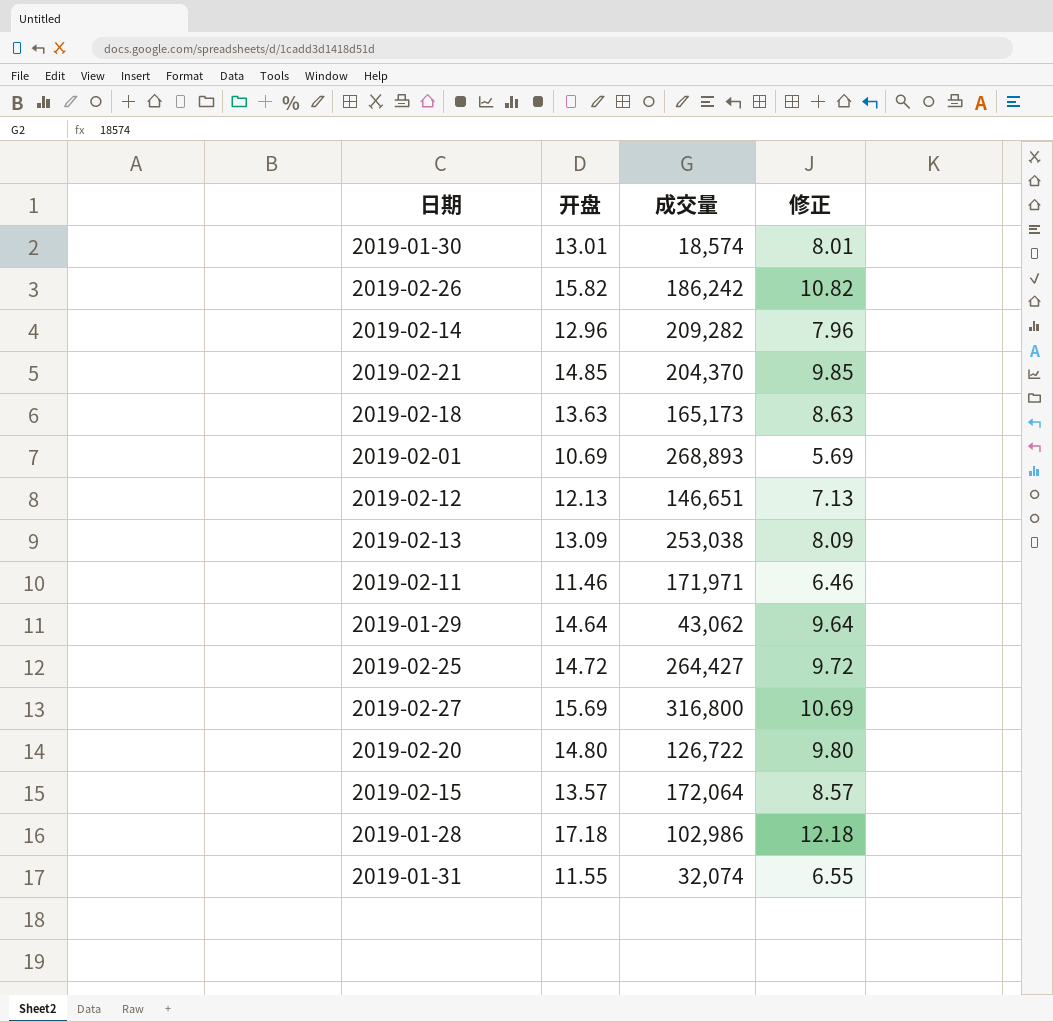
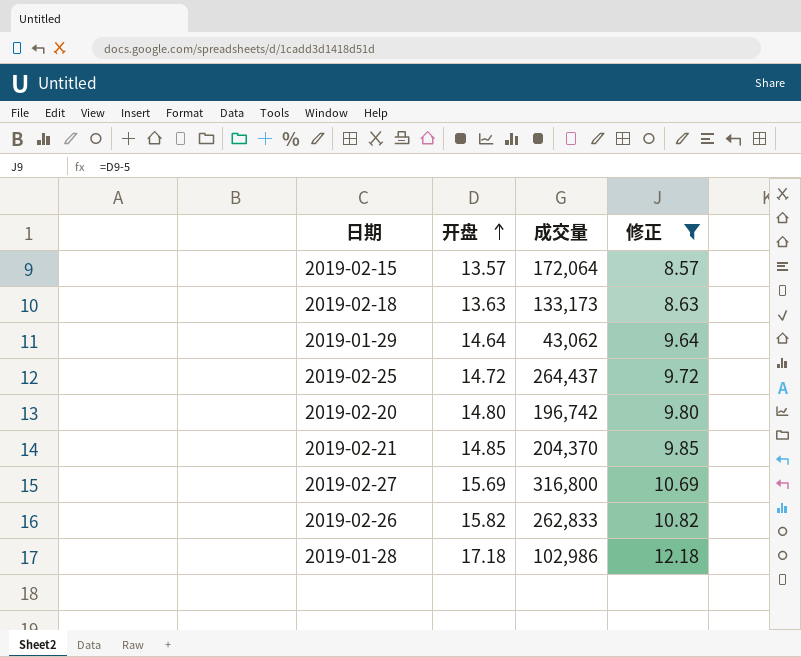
filter: none -> 修正 >= 8.57
row order: none -> 开盘 ascending
2019-02-18 | 成交量: 165,173 -> 133,173
2019-02-25 | 成交量: 264,427 -> 264,437
2019-02-20 | 成交量: 126,722 -> 196,742
2019-02-26 | 成交量: 186,242 -> 262,833

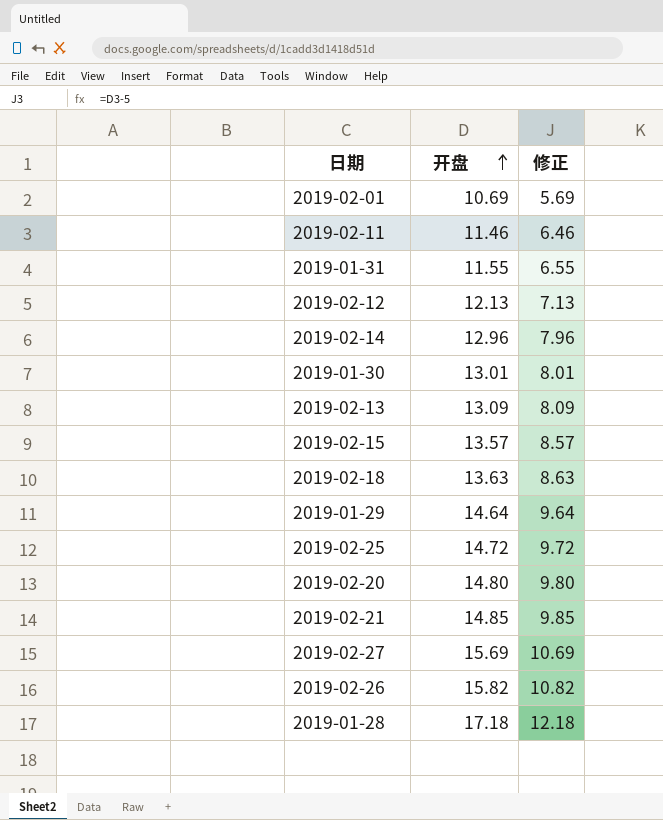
filter: 修正 >= 8.57 -> none
column 成交量 | position: 3 -> none

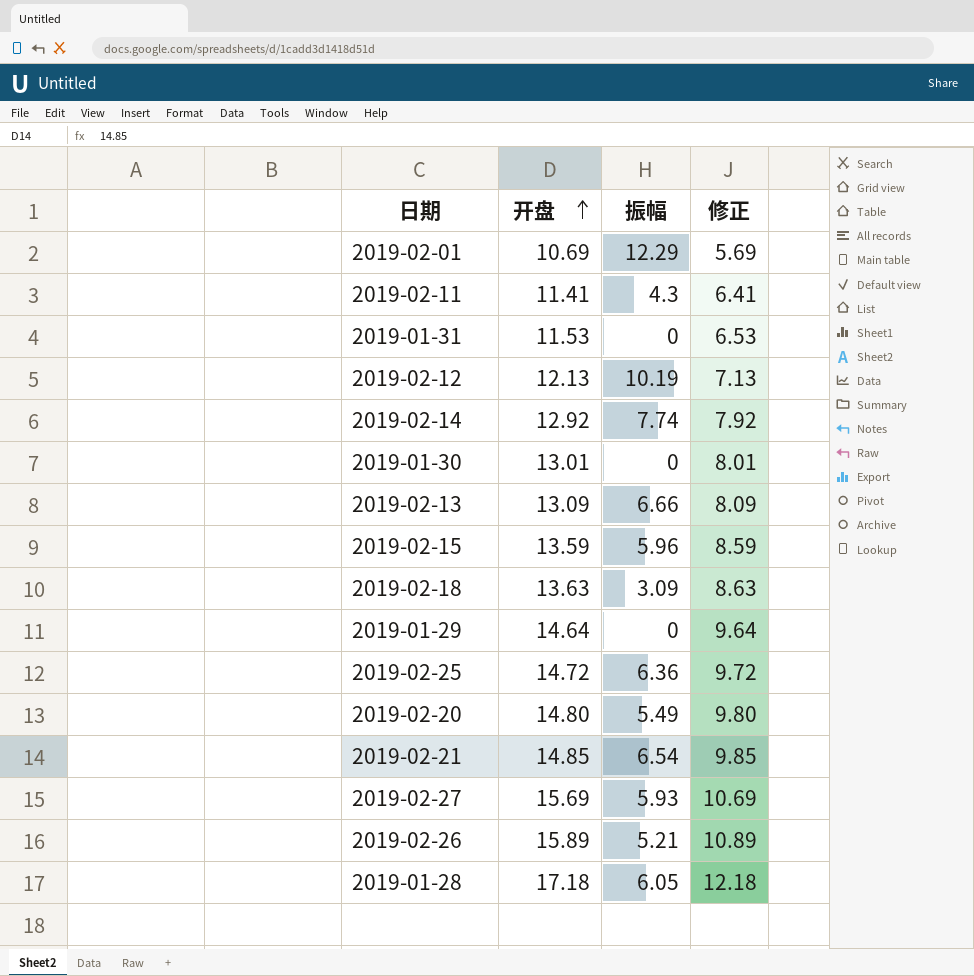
column 振幅 | position: none -> 3
2019-02-11 | 开盘: 11.46 -> 11.41
2019-02-11 | 修正: 6.46 -> 6.41
2019-01-31 | 开盘: 11.55 -> 11.53
2019-01-31 | 修正: 6.55 -> 6.53
2019-02-14 | 开盘: 12.96 -> 12.92
2019-02-14 | 修正: 7.96 -> 7.92
2019-02-15 | 开盘: 13.57 -> 13.59
2019-02-15 | 修正: 8.57 -> 8.59
2019-02-26 | 开盘: 15.82 -> 15.89
2019-02-26 | 修正: 10.82 -> 10.89

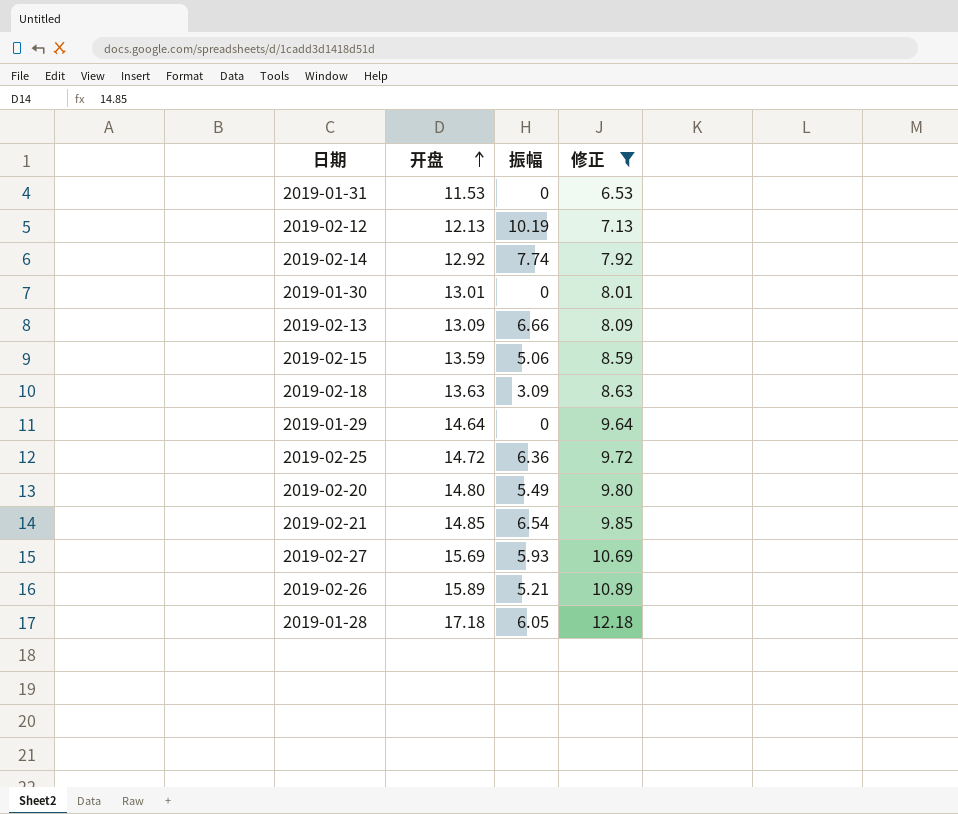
filter: none -> 修正 >= 6.53
2019-02-15 | 振幅: 5.96 -> 5.06

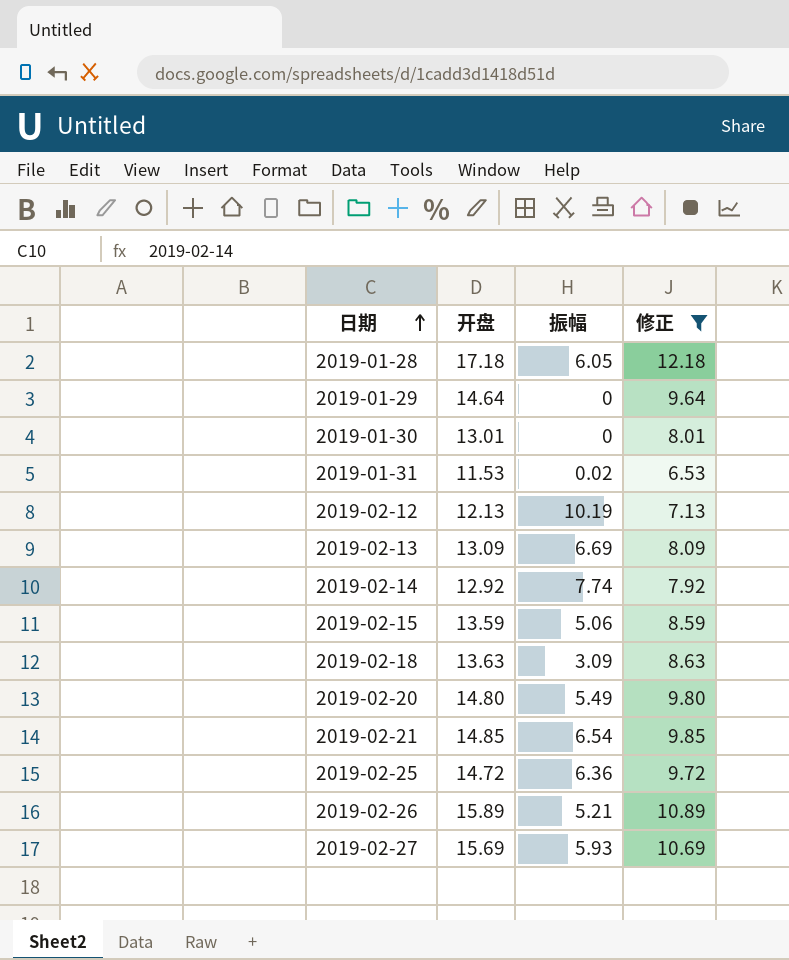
row order: 开盘 ascending -> 日期 ascending
2019-01-31 | 振幅: 0 -> 0.02
2019-02-13 | 振幅: 6.66 -> 6.69

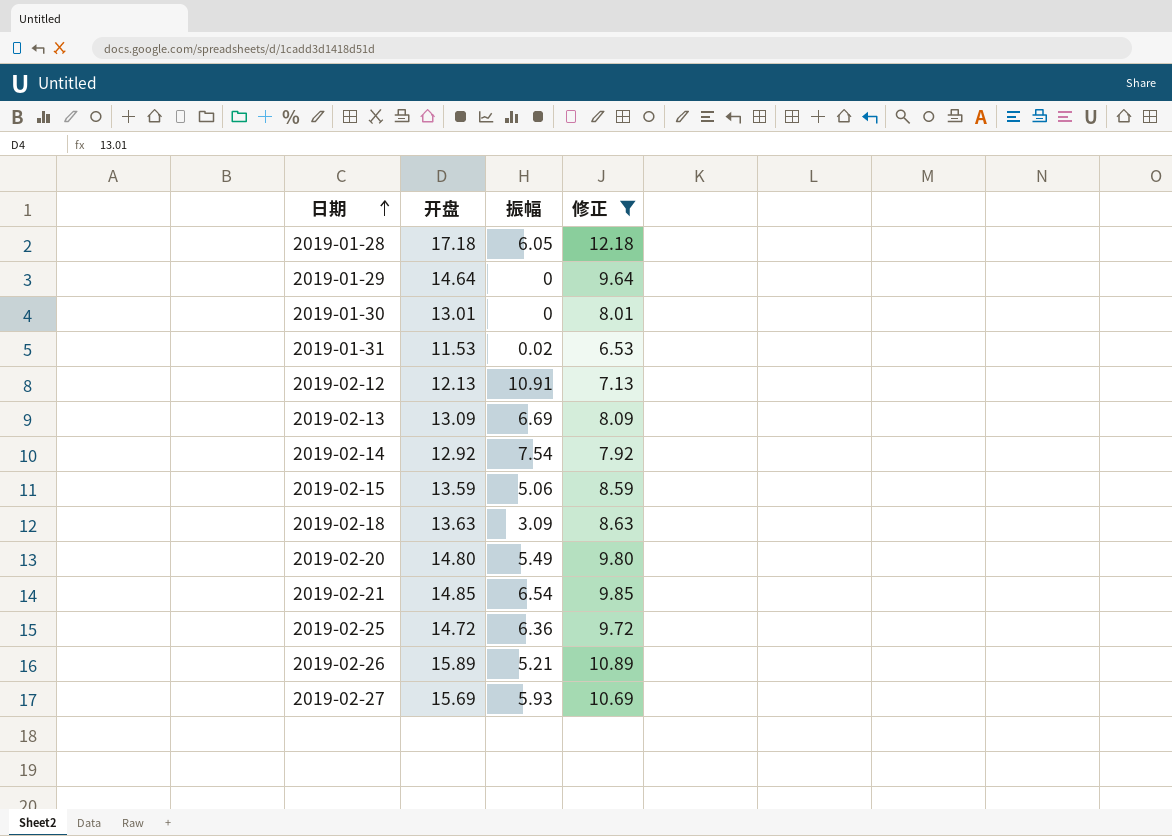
2019-02-12 | 振幅: 10.19 -> 10.91
2019-02-14 | 振幅: 7.74 -> 7.54

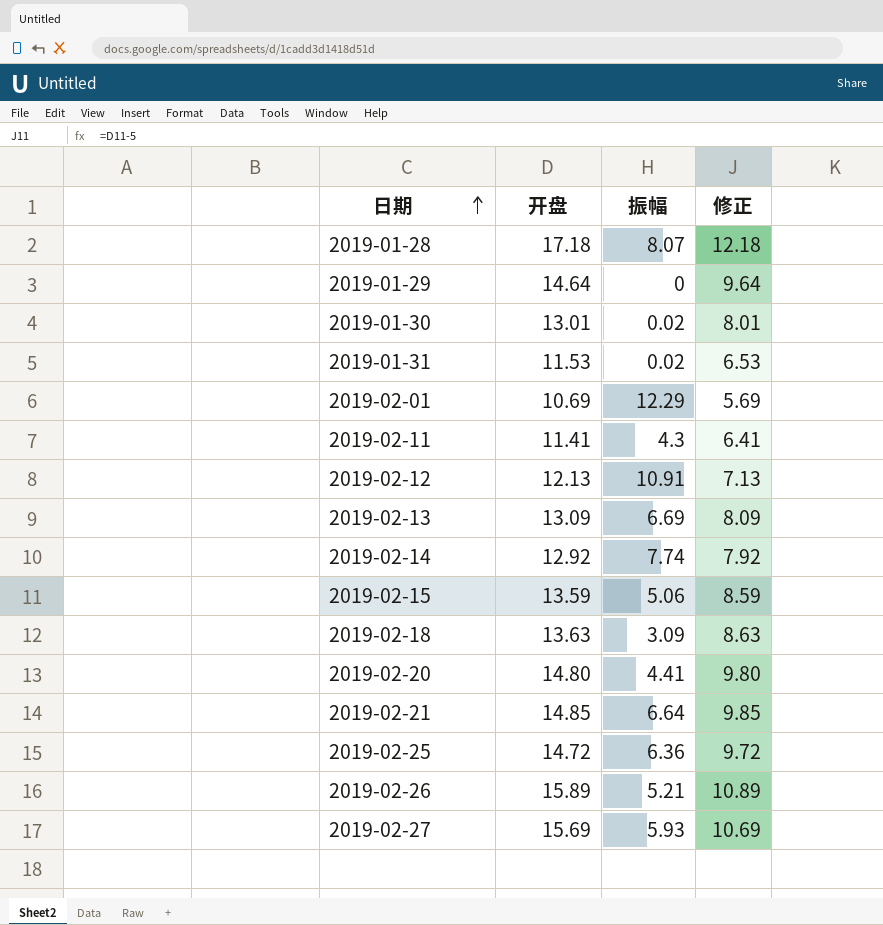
filter: 修正 >= 6.53 -> none
2019-01-28 | 振幅: 6.05 -> 8.07
2019-01-30 | 振幅: 0 -> 0.02
2019-02-14 | 振幅: 7.54 -> 7.74
2019-02-20 | 振幅: 5.49 -> 4.41
2019-02-21 | 振幅: 6.54 -> 6.64

